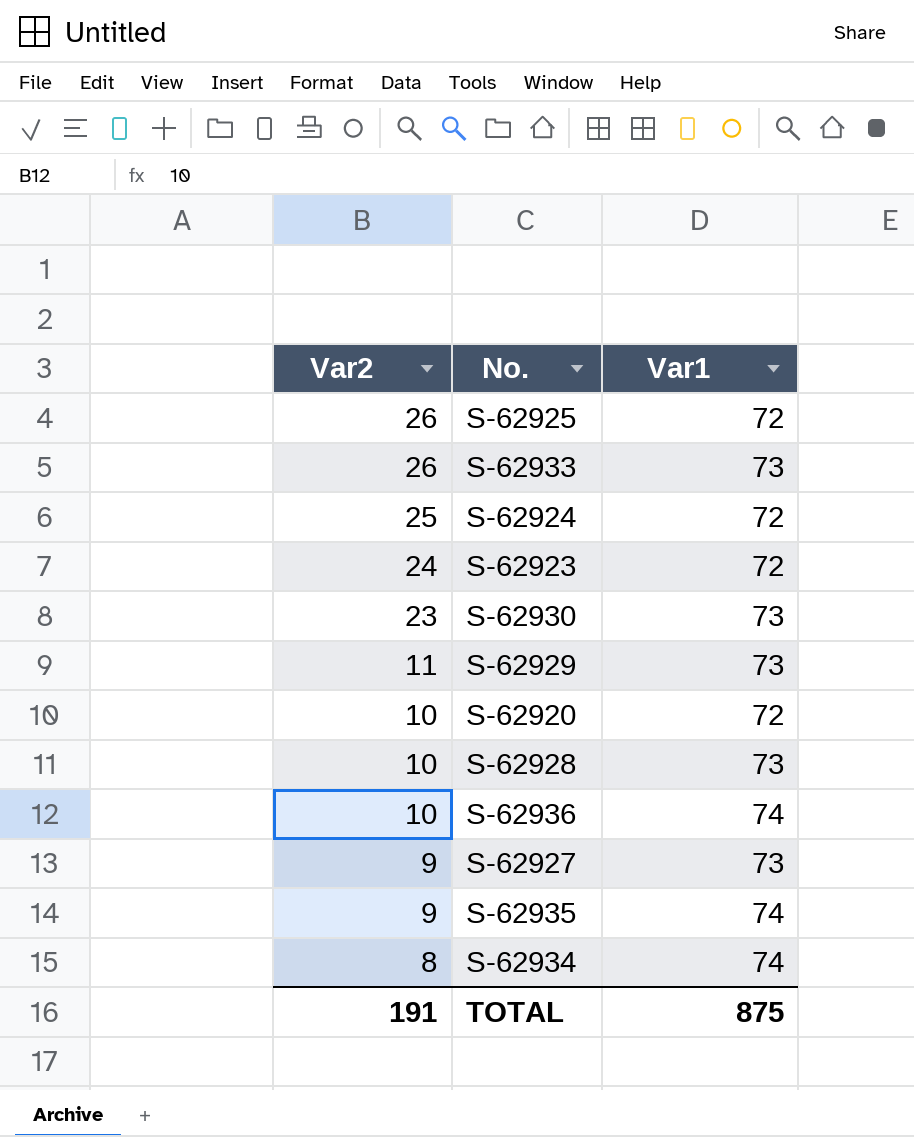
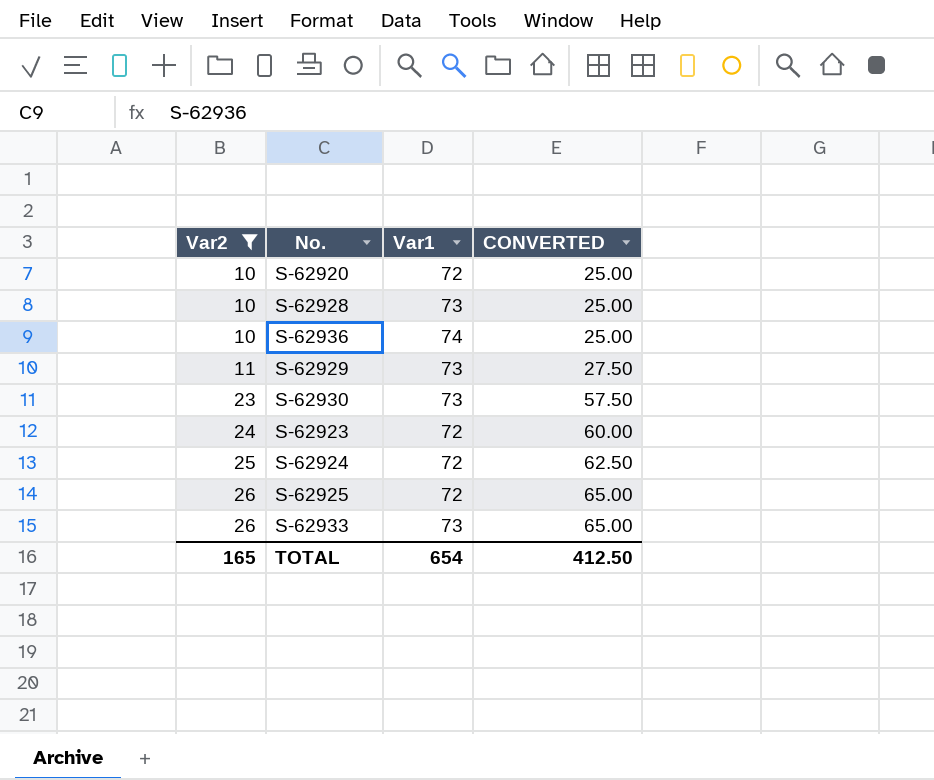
filter: none -> Var2 >= 10
row order: Var2 descending -> Var2 ascending
column CONVERTED | formula: none -> [Var2] * 2.5
TOTAL | Var2: 191 -> 165
TOTAL | Var1: 875 -> 654

